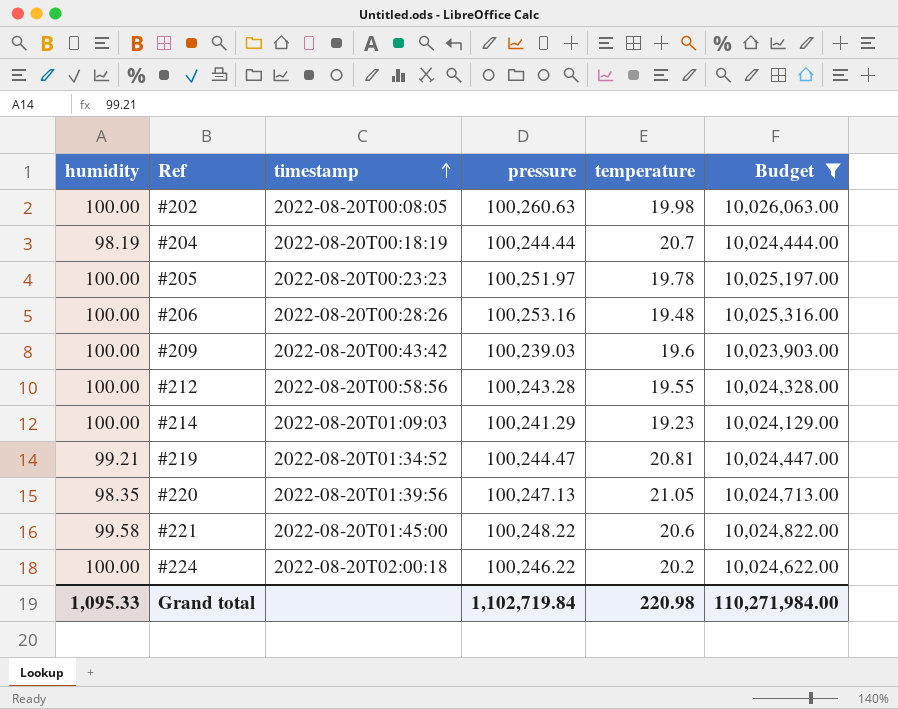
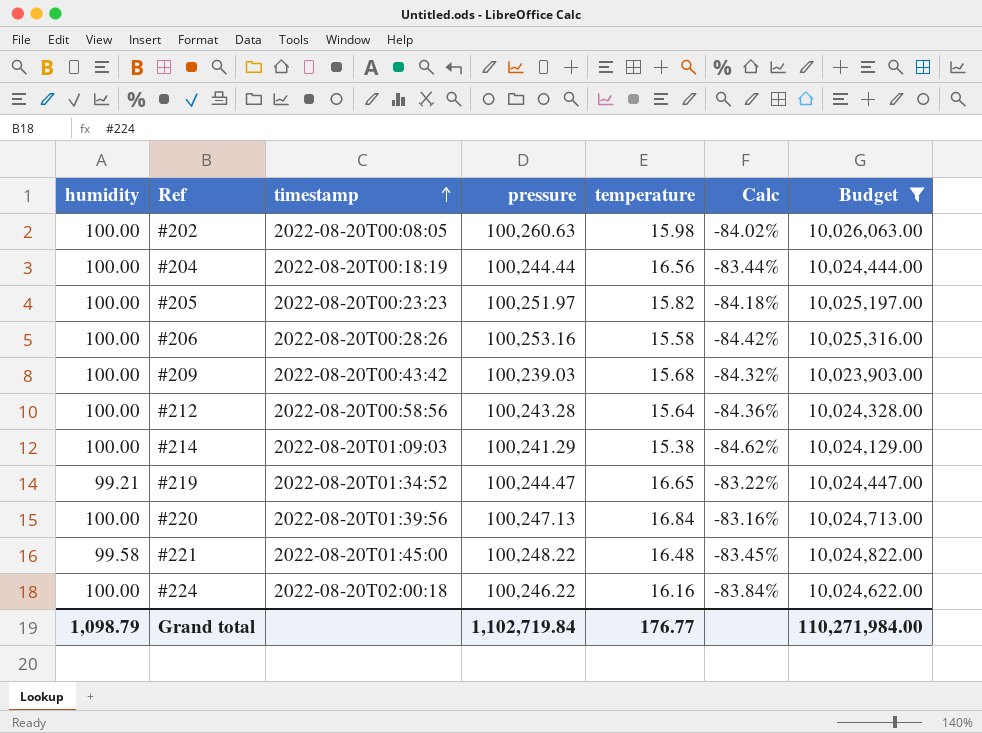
column Calc | formula: none -> ([temperature] - [humidity]) / [humidity]
#202 | temperature: 19.98 -> 15.98
#204 | humidity: 98.19 -> 100.00
#204 | temperature: 20.7 -> 16.56
#205 | temperature: 19.78 -> 15.82
#206 | temperature: 19.48 -> 15.58
#209 | temperature: 19.6 -> 15.68
#212 | temperature: 19.55 -> 15.64
#214 | temperature: 19.23 -> 15.38
#219 | temperature: 20.81 -> 16.65
#220 | humidity: 98.35 -> 100.00
#220 | temperature: 21.05 -> 16.84
#221 | temperature: 20.6 -> 16.48
#224 | temperature: 20.2 -> 16.16
Grand total | humidity: 1,095.33 -> 1,098.79
Grand total | temperature: 220.98 -> 176.77

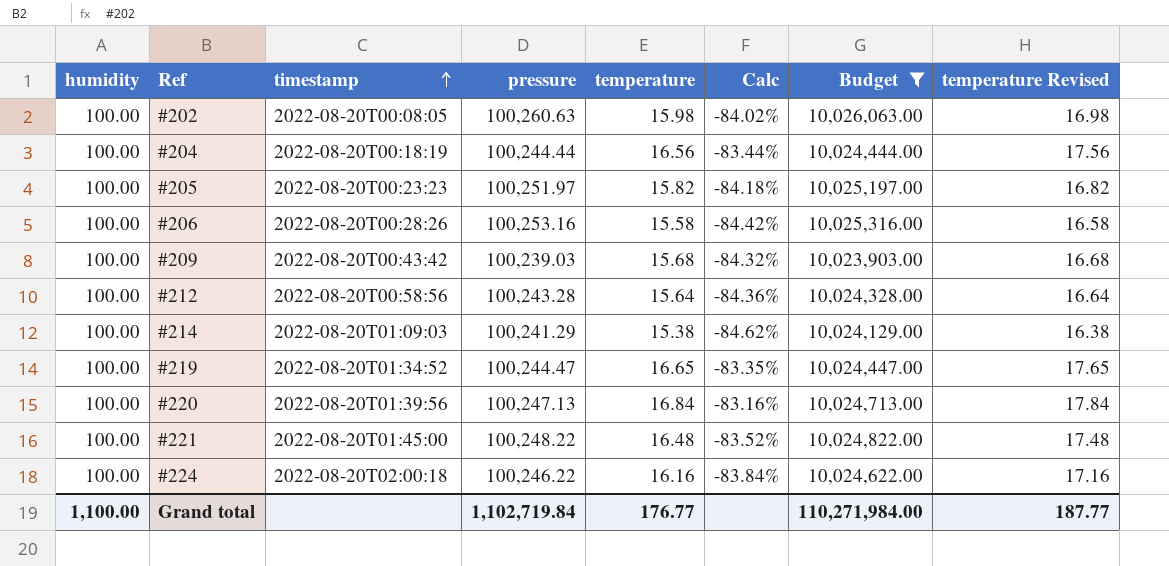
column temperature Revised | formula: none -> [temperature] + 1
#219 | humidity: 99.21 -> 100.00
#219 | Calc: -83.22% -> -83.35%
#221 | humidity: 99.58 -> 100.00
#221 | Calc: -83.45% -> -83.52%
Grand total | humidity: 1,098.79 -> 1,100.00

